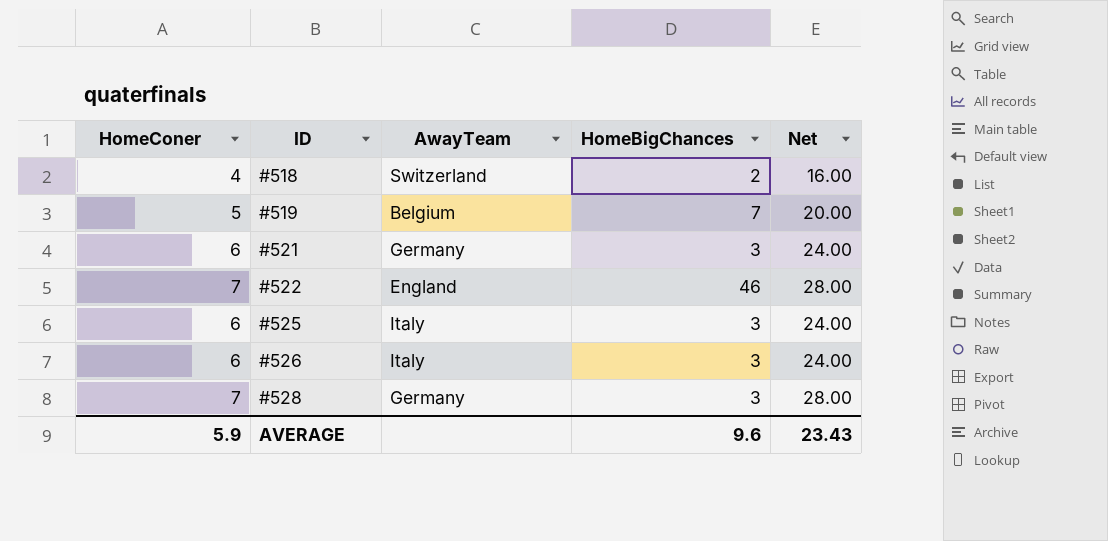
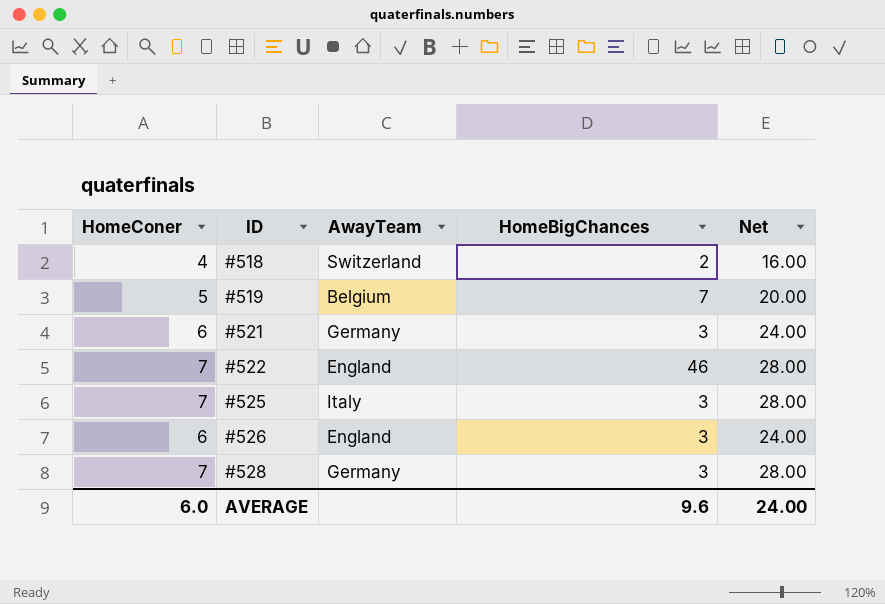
#525 | HomeConer: 6 -> 7
#525 | Net: 24.00 -> 28.00
#526 | AwayTeam: Italy -> England
AVERAGE | HomeConer: 5.9 -> 6.0
AVERAGE | Net: 23.43 -> 24.00

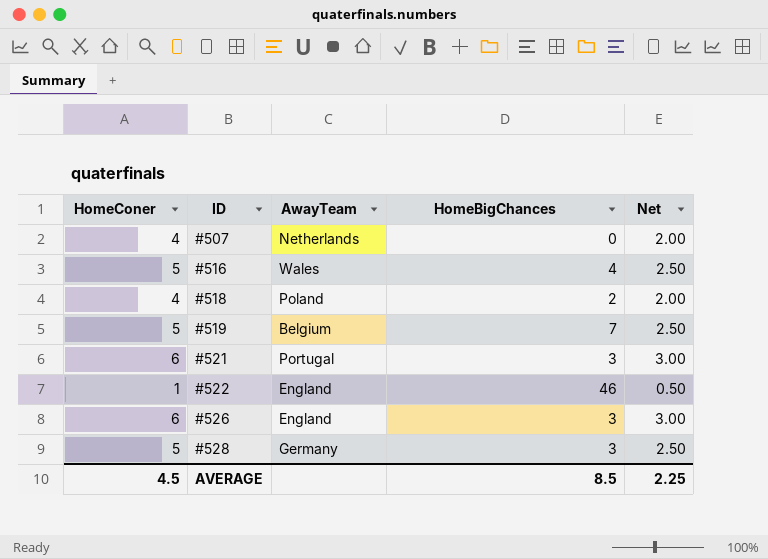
column Net | formula: [HomeConer] * 4 -> [HomeConer] * 0.5
row #525: 7 | Italy | 3 | 28.00 -> none
row #507: none -> 4 | Netherlands | 0 | 2.00
row #516: none -> 5 | Wales | 4 | 2.50
#518 | AwayTeam: Switzerland -> Poland
#521 | AwayTeam: Germany -> Portugal
#522 | HomeConer: 7 -> 1
#528 | HomeConer: 7 -> 5
AVERAGE | HomeConer: 6.0 -> 4.5
AVERAGE | HomeBigChances: 9.6 -> 8.5
AVERAGE | Net: 24.00 -> 2.25

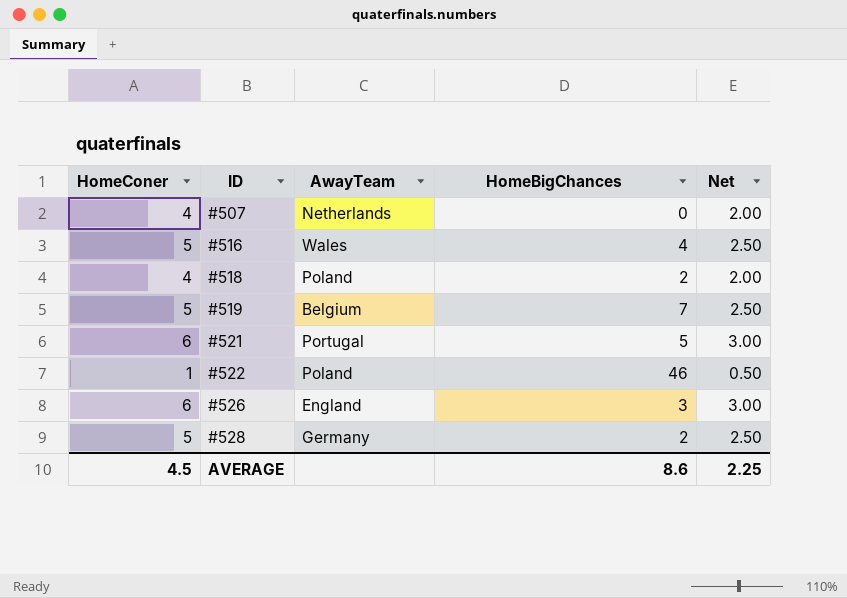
#521 | HomeBigChances: 3 -> 5
#522 | AwayTeam: England -> Poland
#528 | HomeBigChances: 3 -> 2
AVERAGE | HomeBigChances: 8.5 -> 8.6

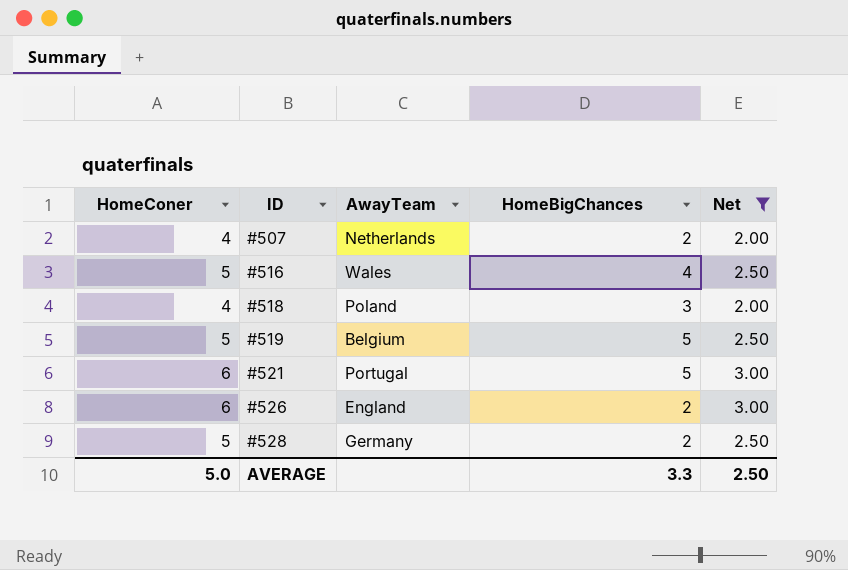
filter: none -> Net != 0.50
#507 | HomeBigChances: 0 -> 2
#518 | HomeBigChances: 2 -> 3
#519 | HomeBigChances: 7 -> 5
#526 | HomeBigChances: 3 -> 2
AVERAGE | HomeConer: 4.5 -> 5.0
AVERAGE | HomeBigChances: 8.6 -> 3.3
AVERAGE | Net: 2.25 -> 2.50

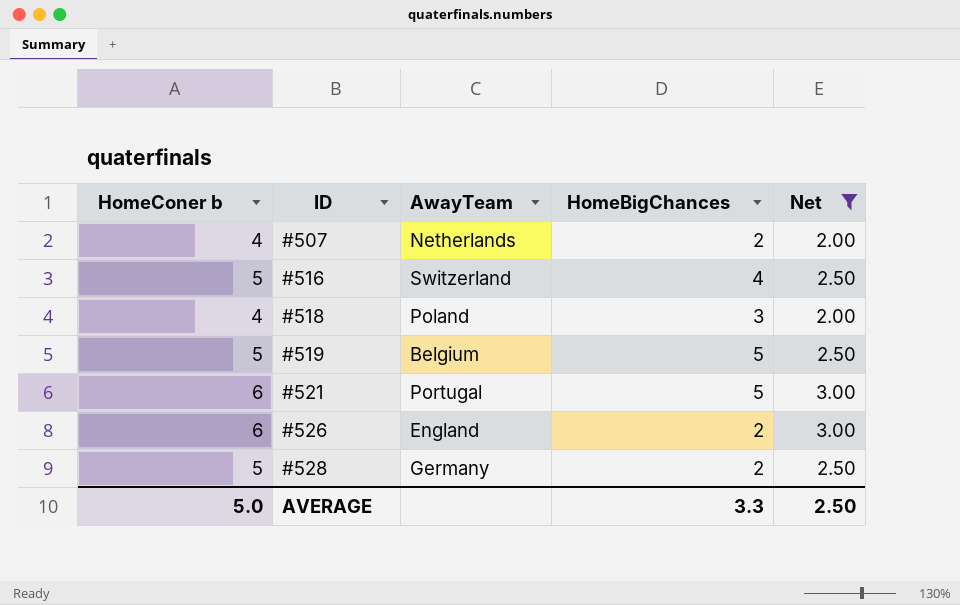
column name: HomeConer -> HomeConer b
#516 | AwayTeam: Wales -> Switzerland

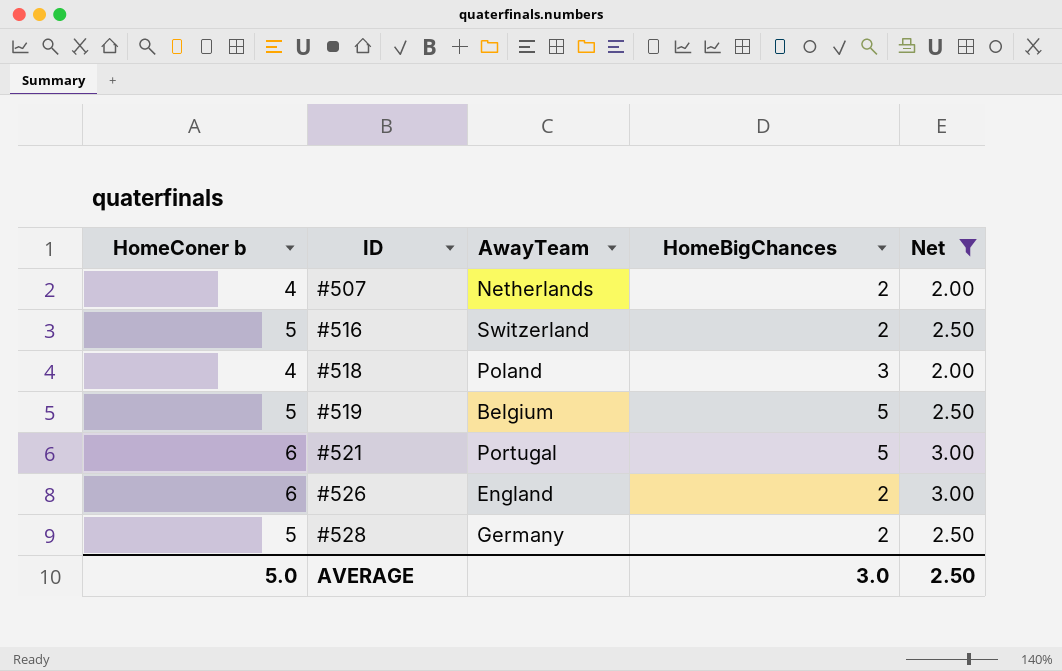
#516 | HomeBigChances: 4 -> 2
AVERAGE | HomeBigChances: 3.3 -> 3.0

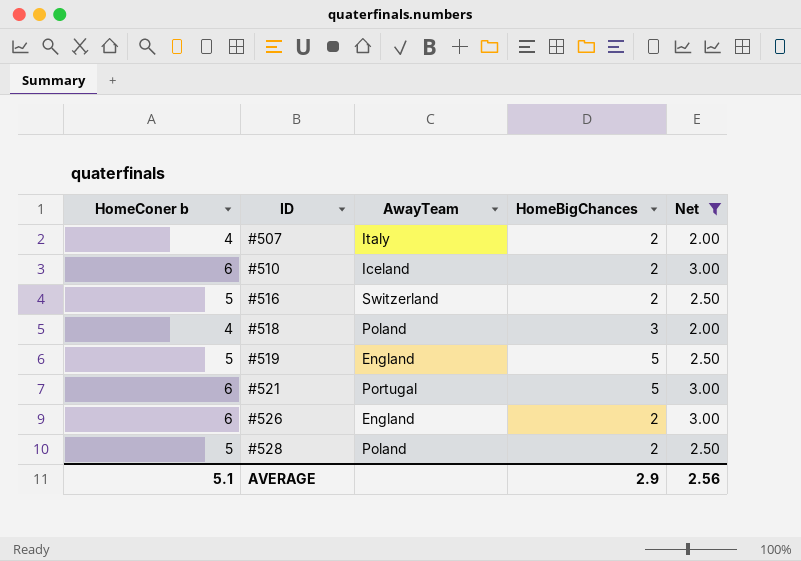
#507 | AwayTeam: Netherlands -> Italy
row #510: none -> 6 | Iceland | 2 | 3.00
#519 | AwayTeam: Belgium -> England
#528 | AwayTeam: Germany -> Poland
AVERAGE | HomeConer b: 5.0 -> 5.1
AVERAGE | HomeBigChances: 3.0 -> 2.9
AVERAGE | Net: 2.50 -> 2.56

